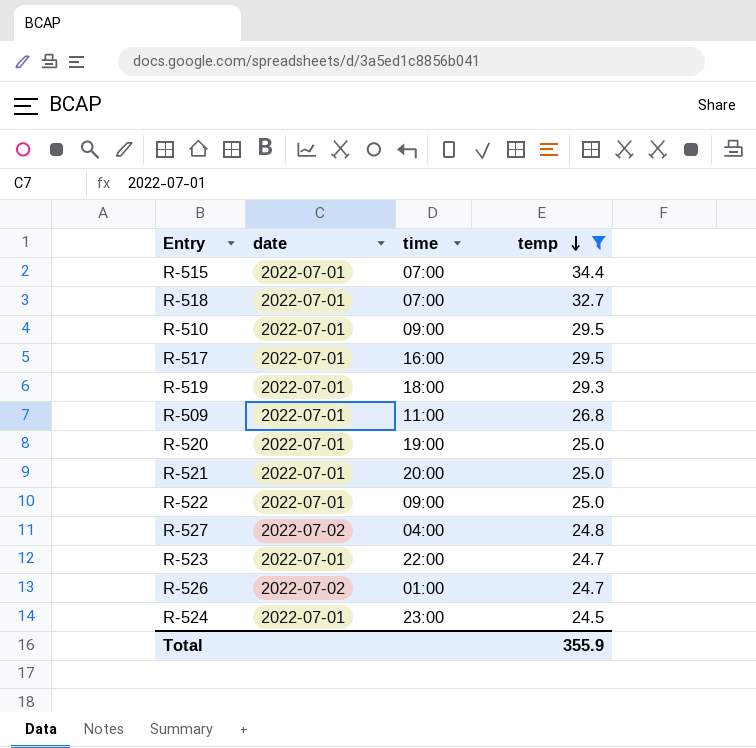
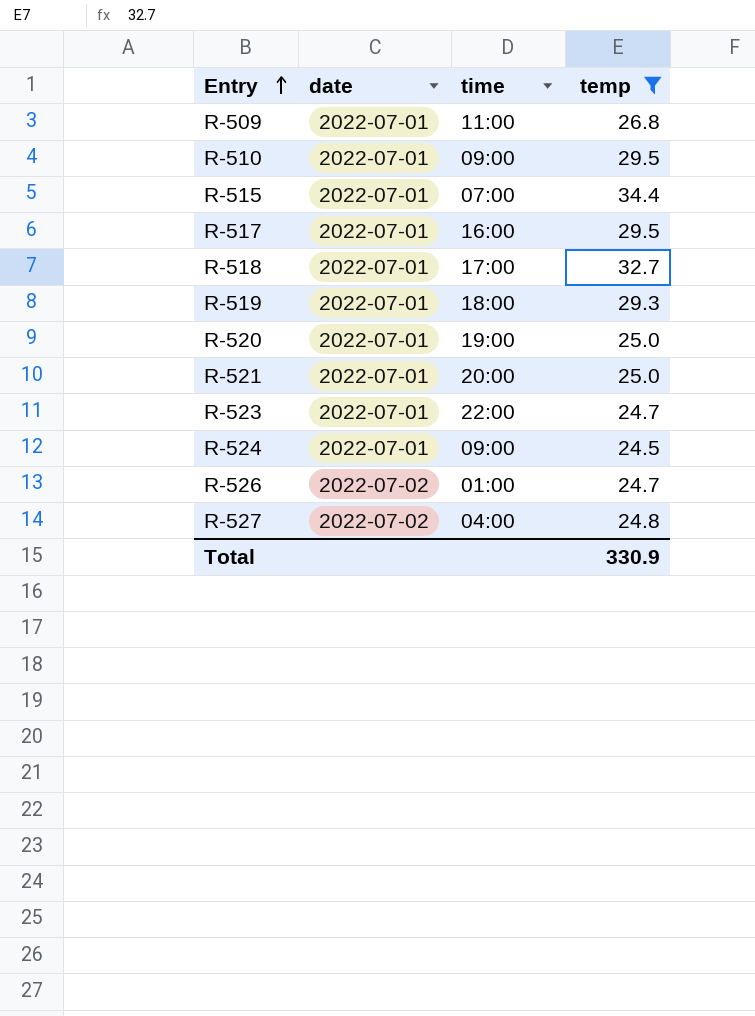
row order: temp descending -> Entry ascending
row R-522: 2022-07-01 | 09:00 | 25.0 -> none
R-518 | time: 07:00 -> 17:00
R-524 | time: 23:00 -> 09:00
Total | temp: 355.9 -> 330.9

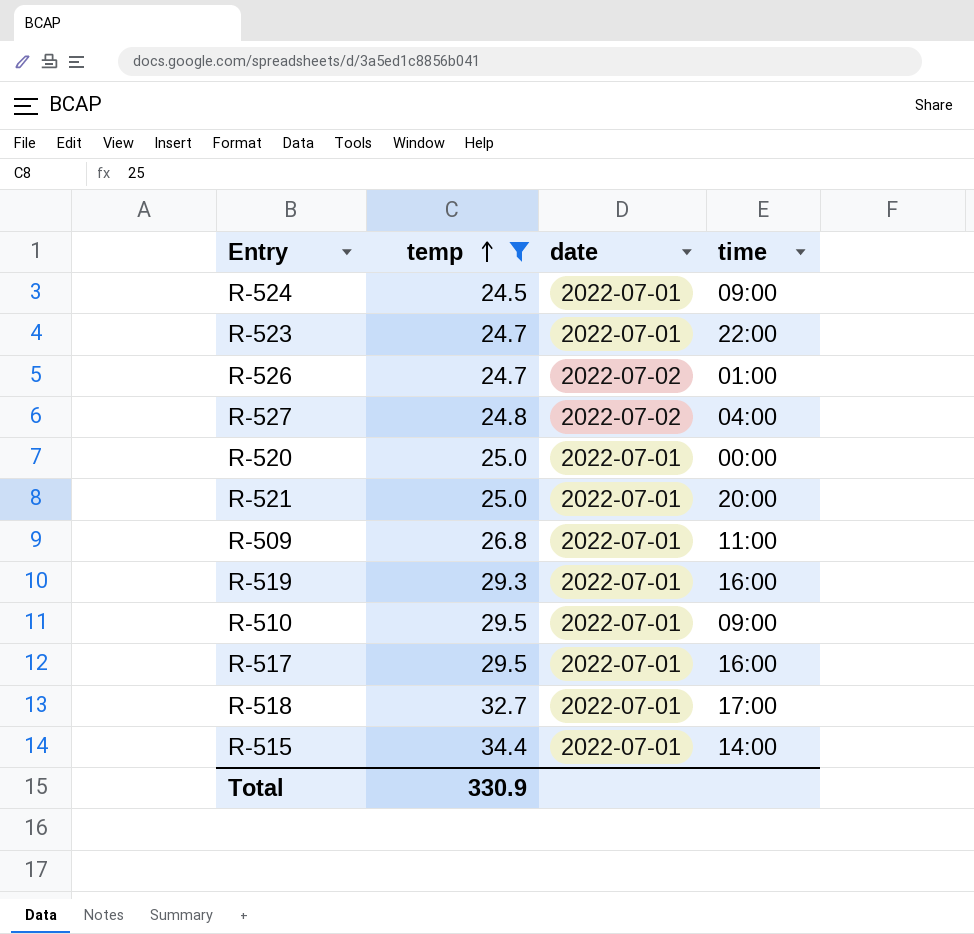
row order: Entry ascending -> temp ascending
column temp | position: 4 -> 2
R-520 | time: 19:00 -> 00:00
R-519 | time: 18:00 -> 16:00
R-515 | time: 07:00 -> 14:00

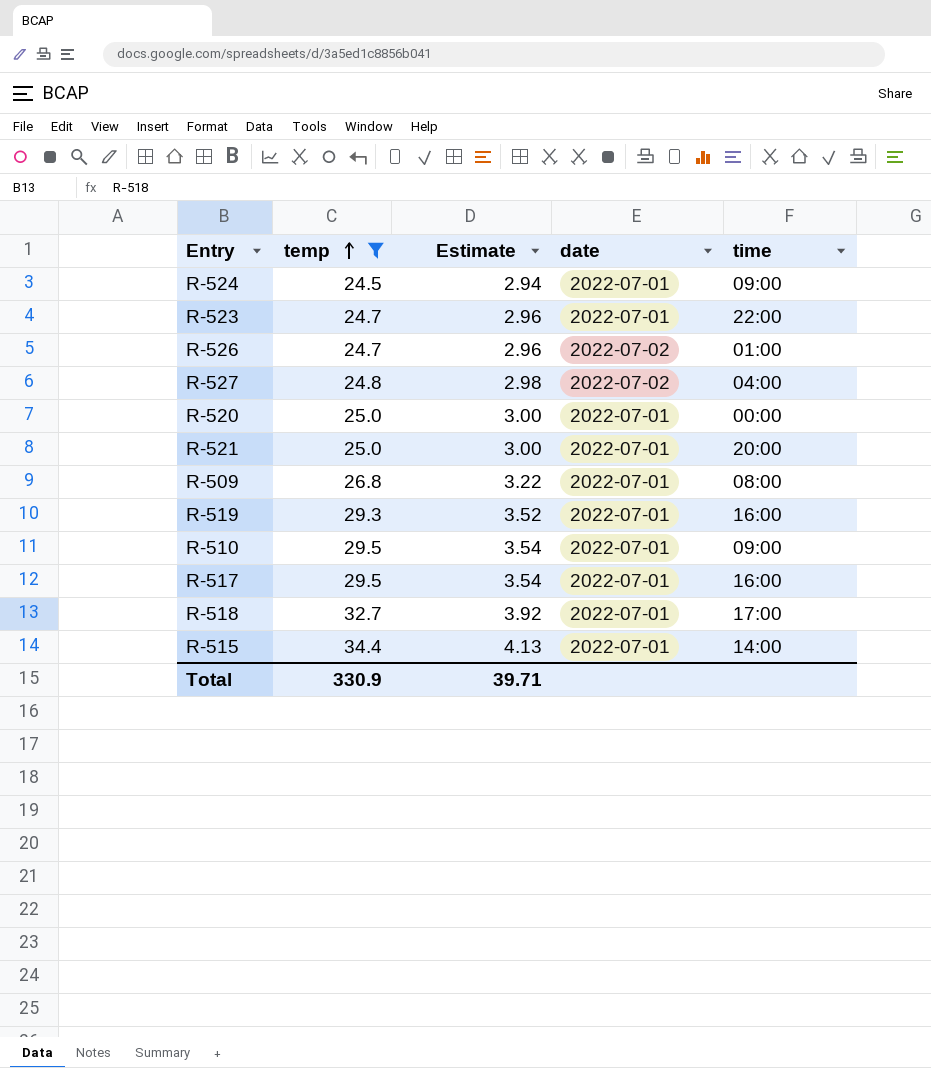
column Estimate | formula: none -> [temp] * 0.12
R-509 | time: 11:00 -> 08:00

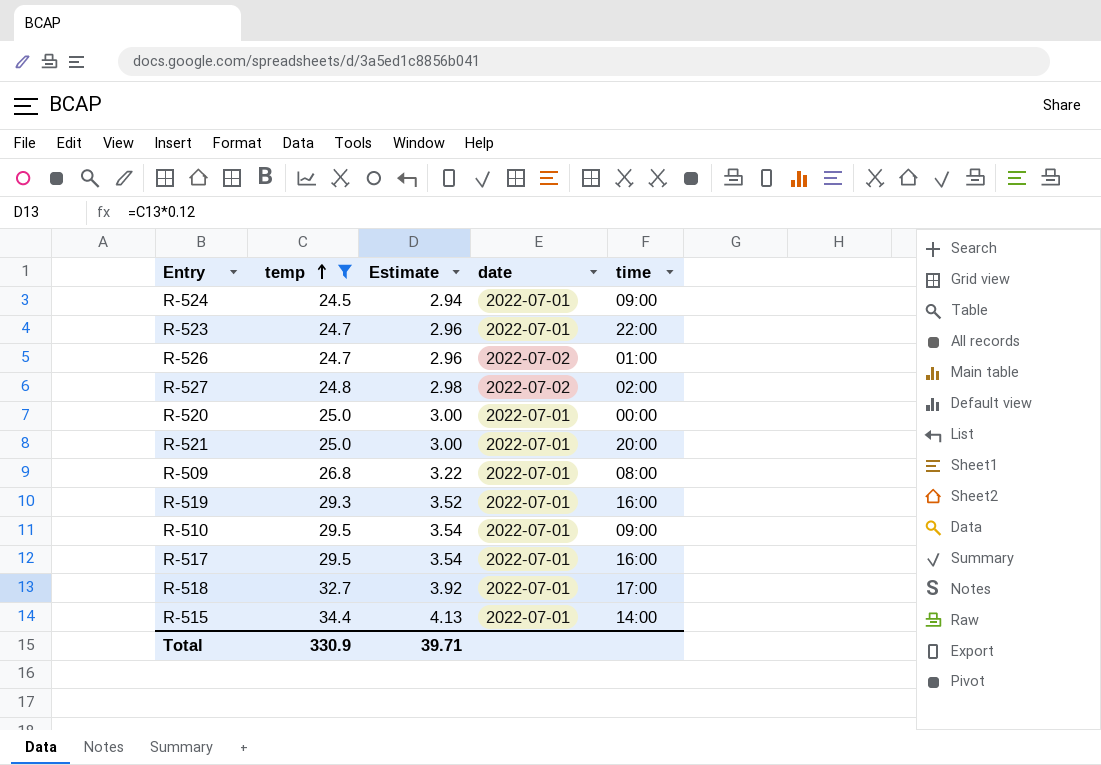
R-527 | time: 04:00 -> 02:00

